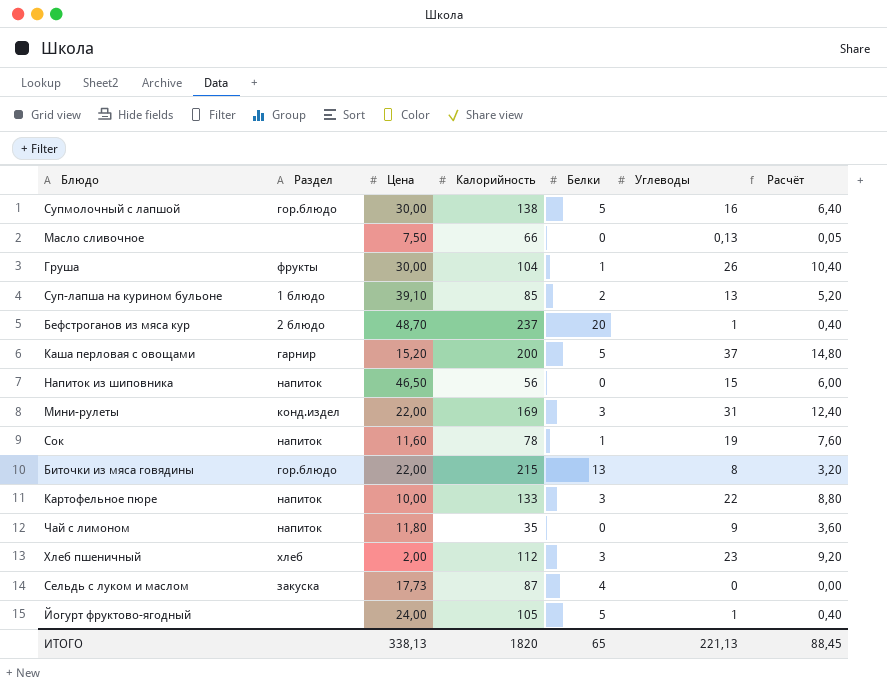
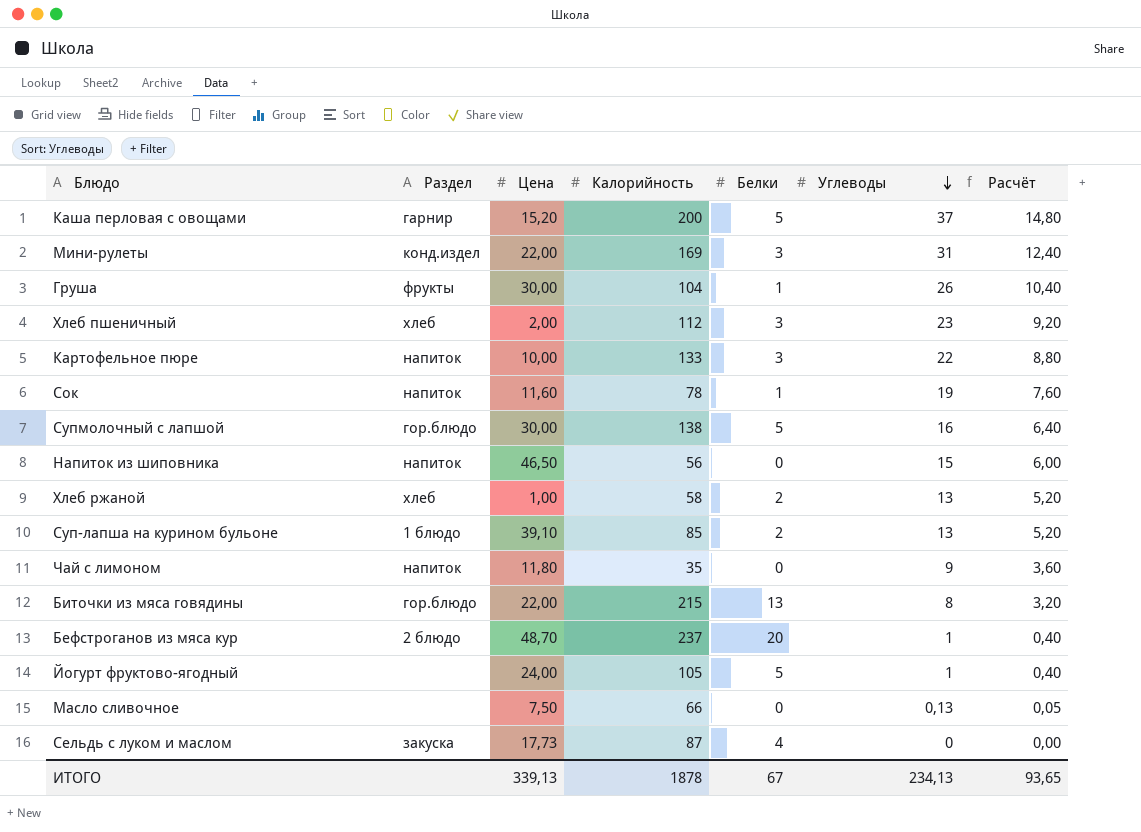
row order: none -> Углеводы descending
row Хлеб ржаной: none -> хлеб | 1,00 | 58 | 2 | 13 | 5,20
ИТОГО | Цена: 338,13 -> 339,13
ИТОГО | Калорийность: 1820 -> 1878
ИТОГО | Белки: 65 -> 67
ИТОГО | Углеводы: 221,13 -> 234,13
ИТОГО | Расчёт: 88,45 -> 93,65

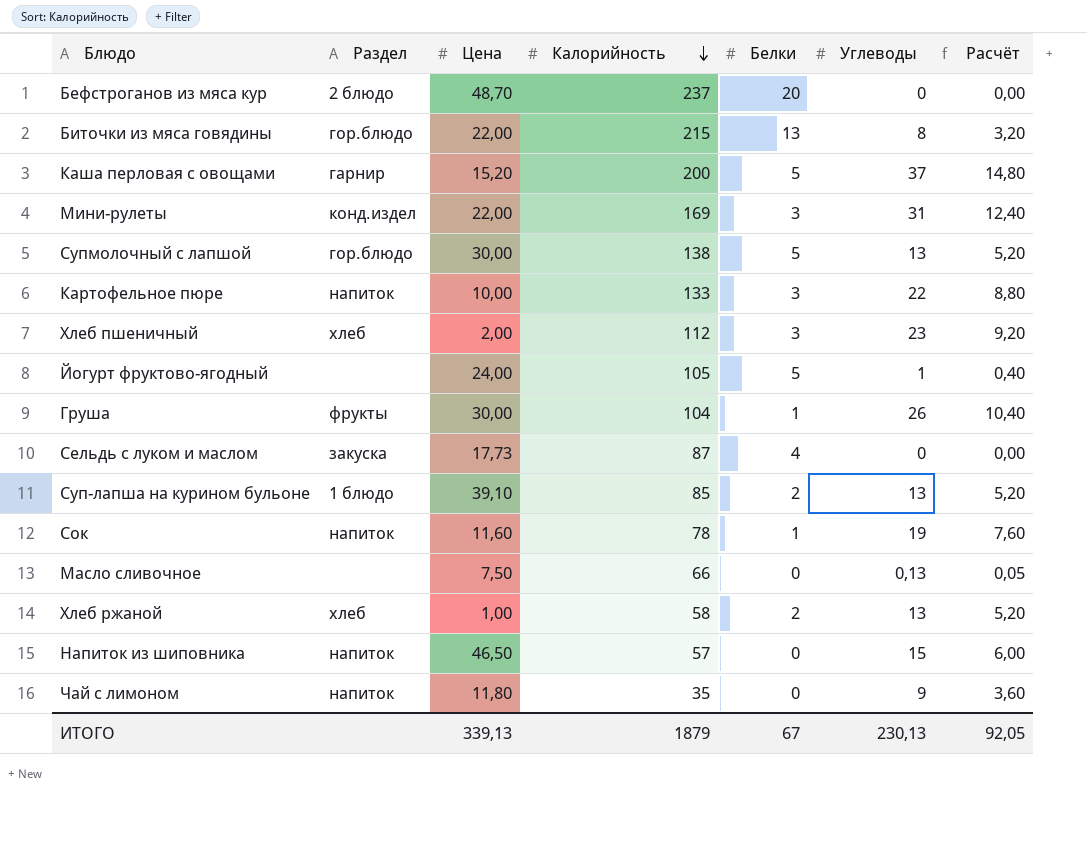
row order: Углеводы descending -> Калорийность descending
Бефстроганов из мяса кур | Углеводы: 1 -> 0
Бефстроганов из мяса кур | Расчёт: 0,40 -> 0,00
Супмолочный с лапшой | Углеводы: 16 -> 13
Супмолочный с лапшой | Расчёт: 6,40 -> 5,20
Напиток из шиповника | Калорийность: 56 -> 57
ИТОГО | Калорийность: 1878 -> 1879
ИТОГО | Углеводы: 234,13 -> 230,13
ИТОГО | Расчёт: 93,65 -> 92,05

